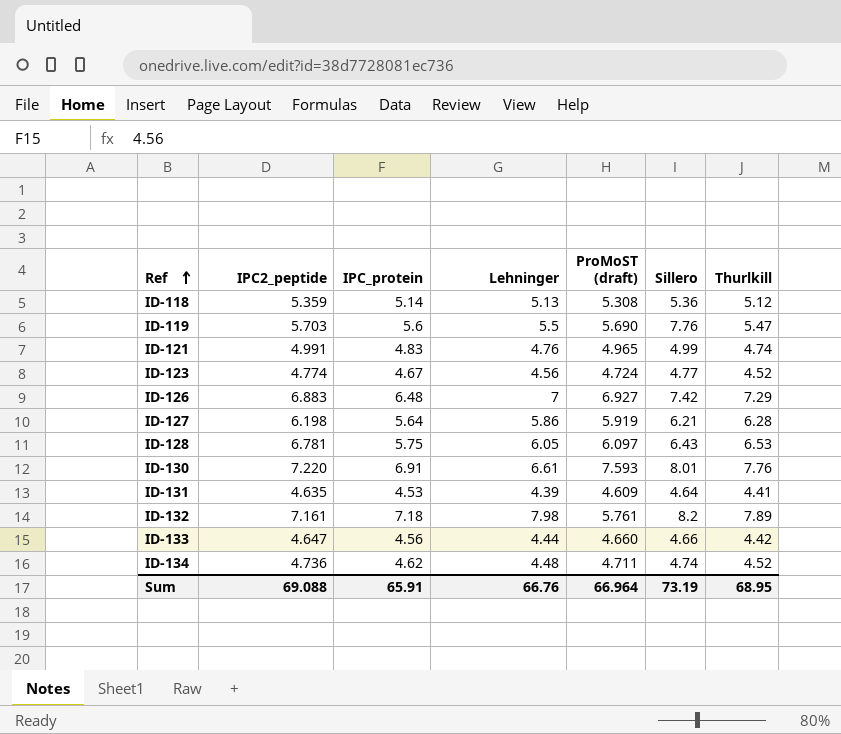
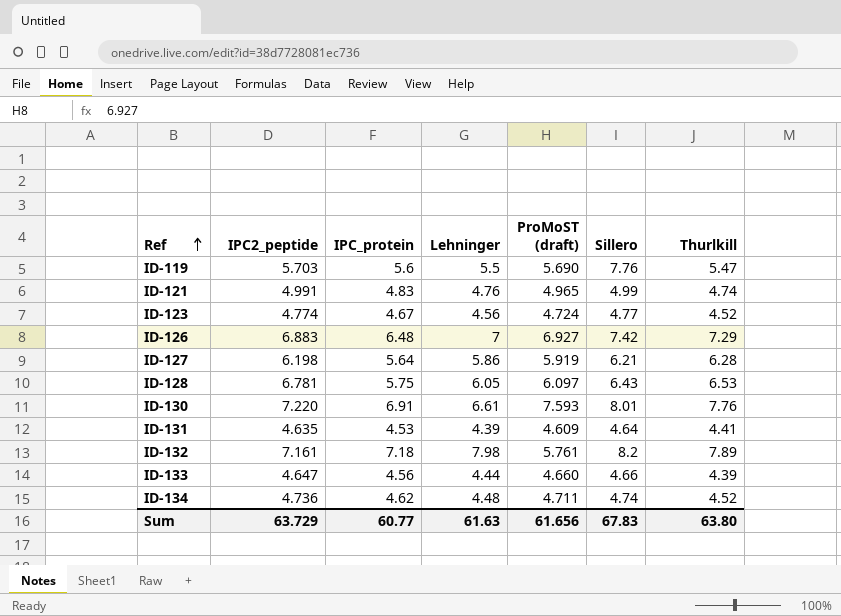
row ID-118: 5.359 | 5.14 | 5.13 | 5.308 | 5.36 | 5.12 -> none
ID-133 | Thurlkill: 4.42 -> 4.39
Sum | IPC2_peptide: 69.088 -> 63.729
Sum | IPC_protein: 65.91 -> 60.77
Sum | Lehninger: 66.76 -> 61.63
Sum | ProMoST (draft): 66.964 -> 61.656
Sum | Sillero: 73.19 -> 67.83
Sum | Thurlkill: 68.95 -> 63.80

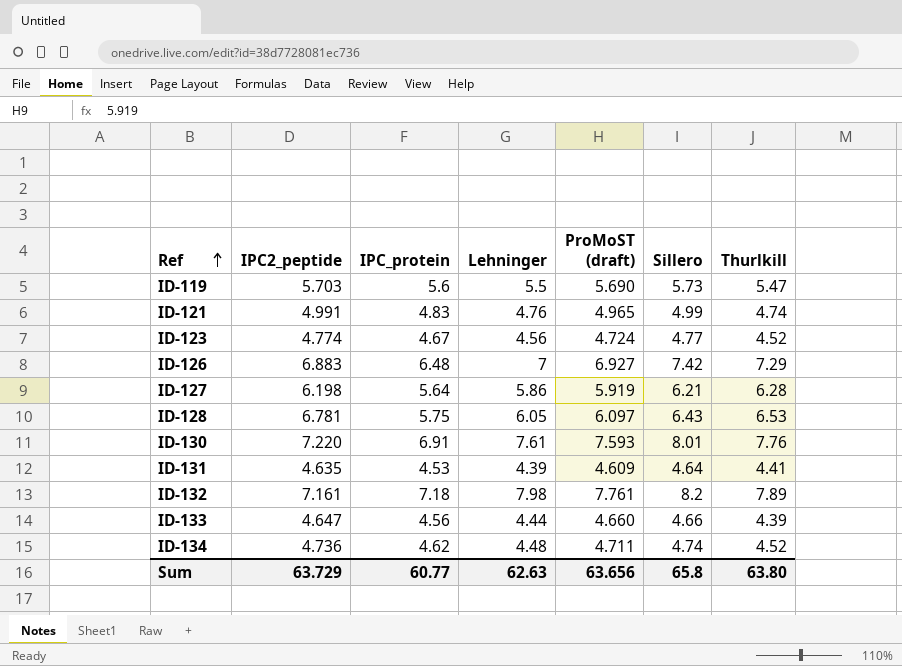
ID-119 | Sillero: 7.76 -> 5.73
ID-130 | Lehninger: 6.61 -> 7.61
ID-132 | ProMoST (draft): 5.761 -> 7.761
Sum | Lehninger: 61.63 -> 62.63
Sum | ProMoST (draft): 61.656 -> 63.656
Sum | Sillero: 67.83 -> 65.8

